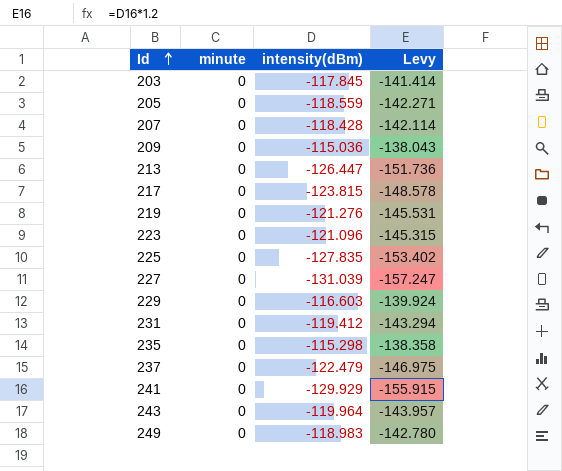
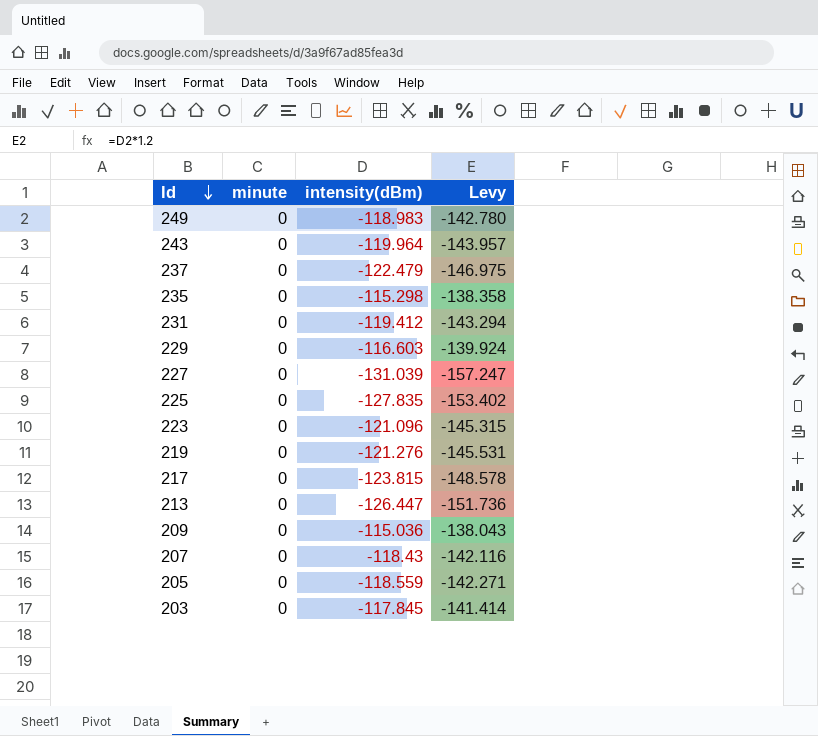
row order: Id ascending -> Id descending
row 241: 0 | -129.929 | -155.915 -> none
207 | intensity(dBm): -118.428 -> -118.43
207 | Levy: -142.114 -> -142.116

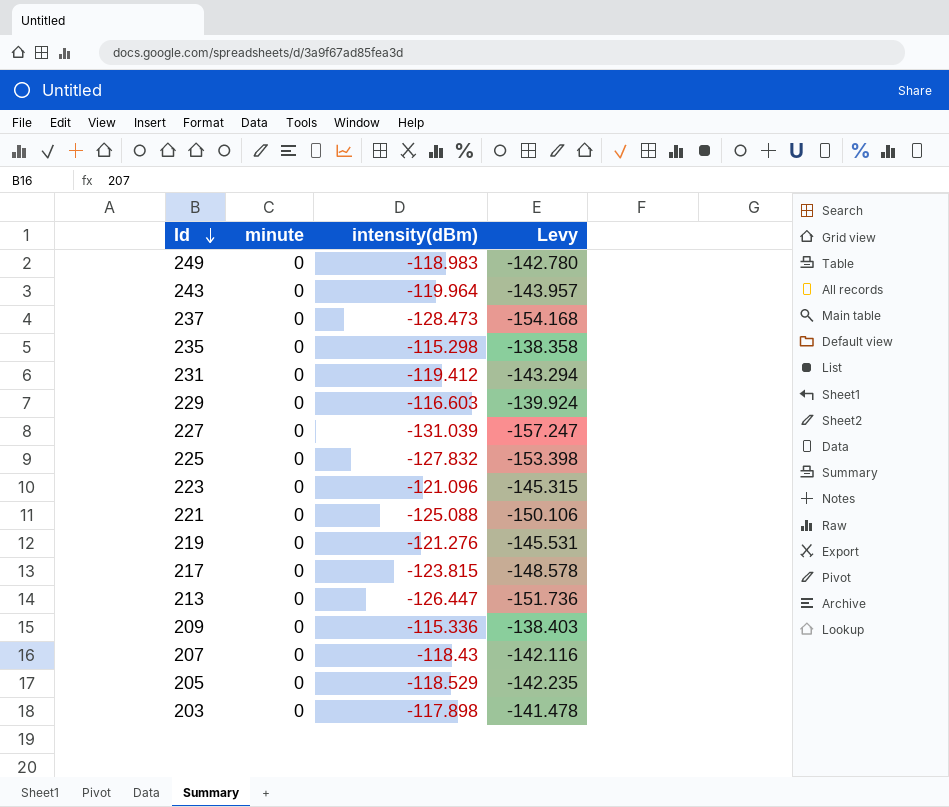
237 | intensity(dBm): -122.479 -> -128.473
237 | Levy: -146.975 -> -154.168
225 | intensity(dBm): -127.835 -> -127.832
225 | Levy: -153.402 -> -153.398
row 221: none -> 0 | -125.088 | -150.106
209 | intensity(dBm): -115.036 -> -115.336
209 | Levy: -138.043 -> -138.403
205 | intensity(dBm): -118.559 -> -118.529
205 | Levy: -142.271 -> -142.235
203 | intensity(dBm): -117.845 -> -117.898
203 | Levy: -141.414 -> -141.478

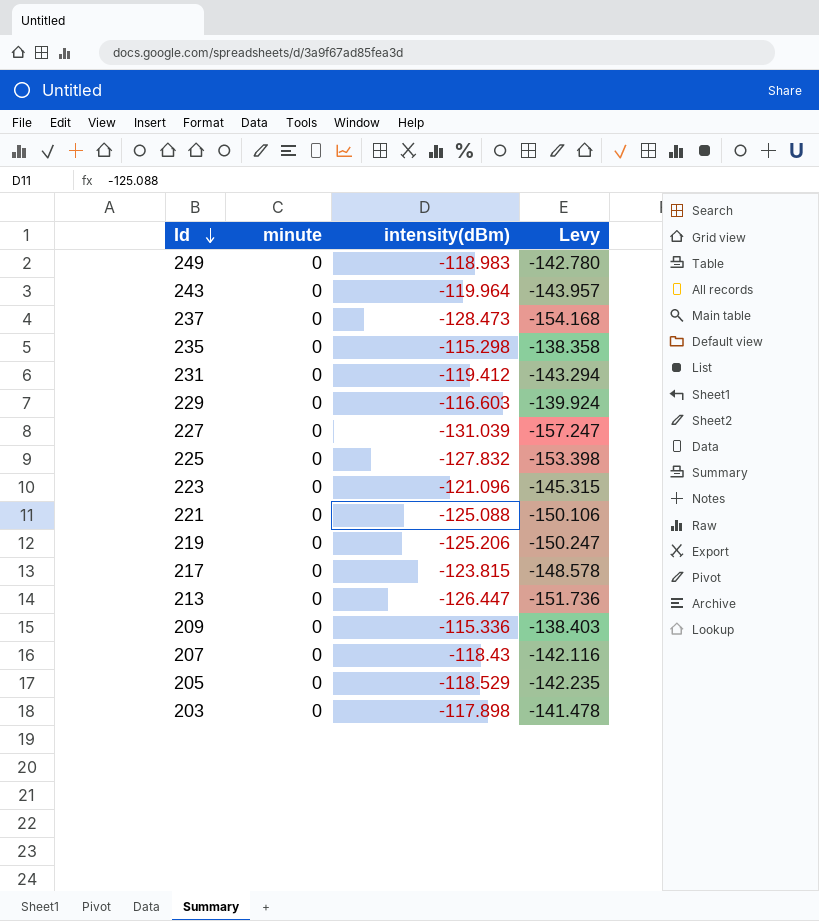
219 | intensity(dBm): -121.276 -> -125.206
219 | Levy: -145.531 -> -150.247

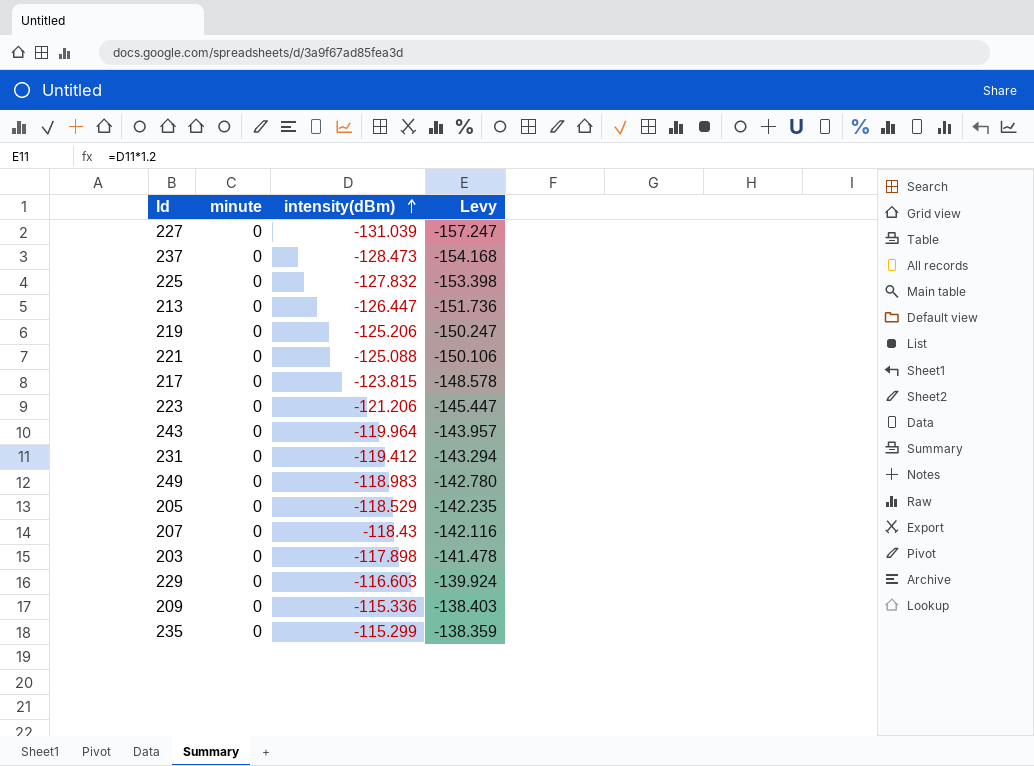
row order: Id descending -> intensity(dBm) ascending
223 | intensity(dBm): -121.096 -> -121.206
223 | Levy: -145.315 -> -145.447
235 | intensity(dBm): -115.298 -> -115.299
235 | Levy: -138.358 -> -138.359

